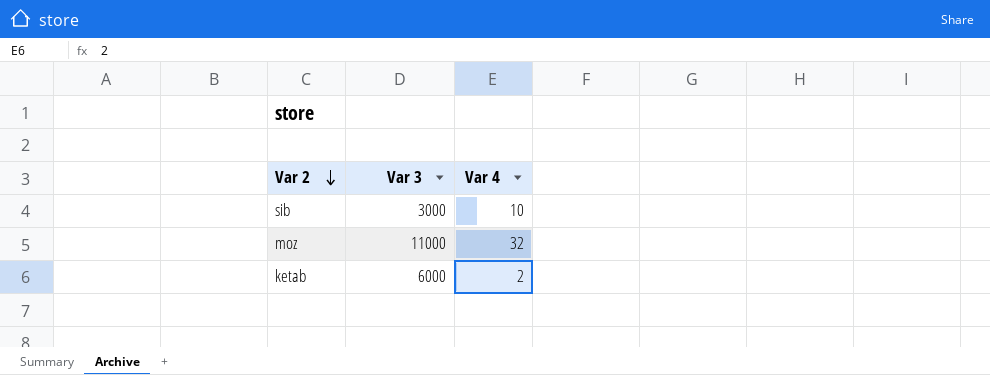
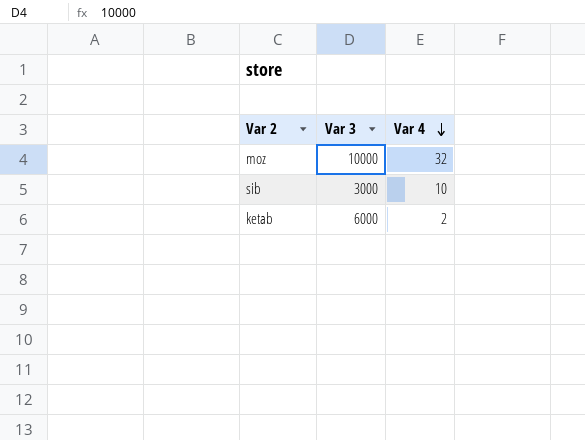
row order: Var 2 descending -> Var 4 descending
moz | Var 3: 11000 -> 10000

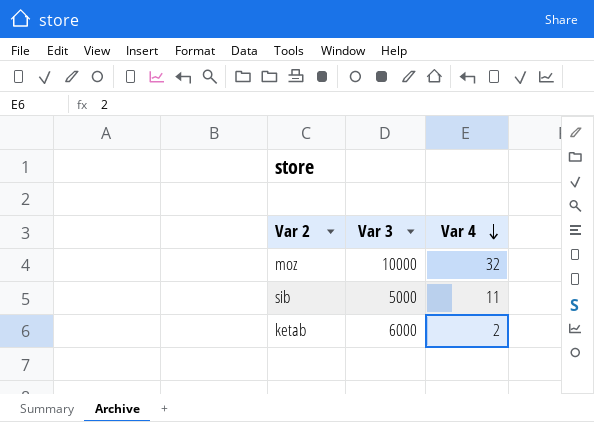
sib | Var 3: 3000 -> 5000
sib | Var 4: 10 -> 11

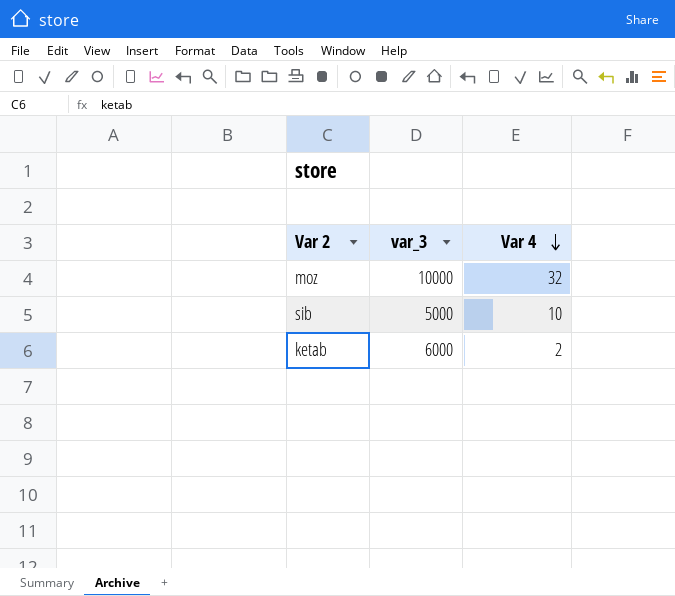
column name: Var 3 -> var_3
sib | Var 4: 11 -> 10

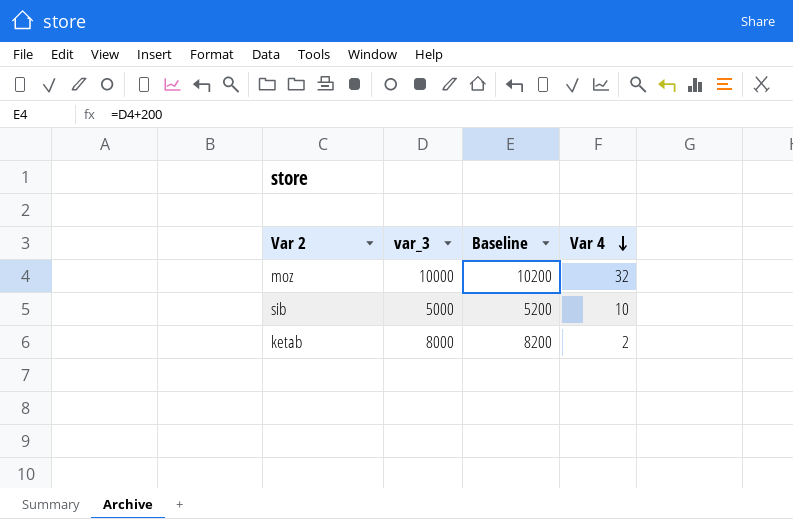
column Baseline | formula: none -> [var_3] + 200
ketab | var_3: 6000 -> 8000

